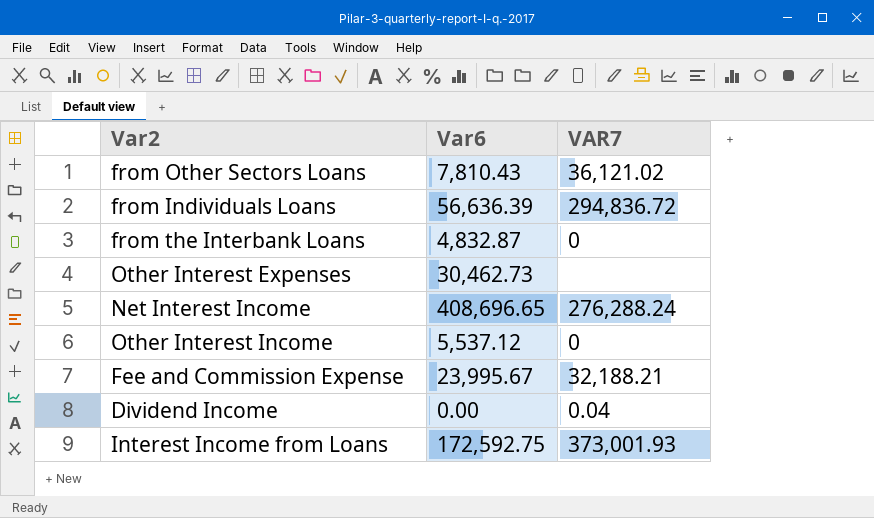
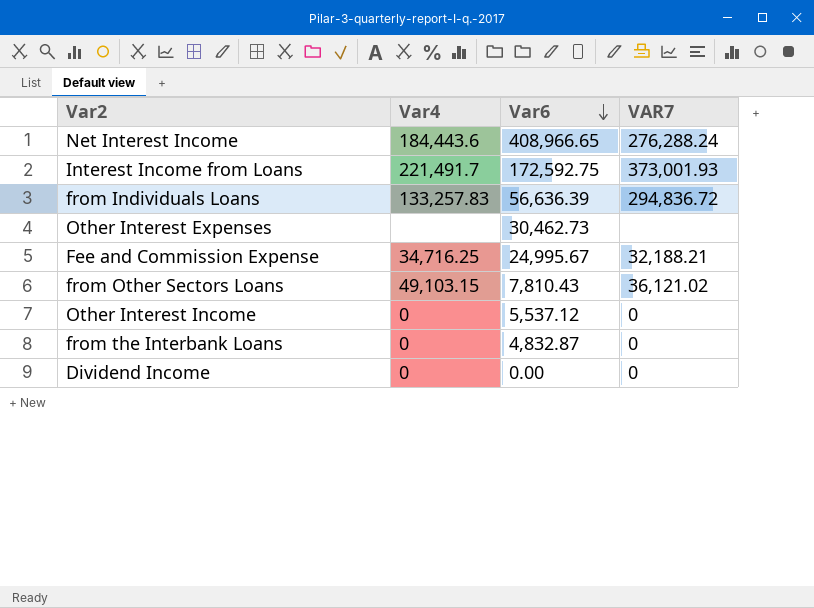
row order: none -> Var6 descending
column Var4 | position: none -> 2
Net Interest Income | Var6: 408,696.65 -> 408,966.65
Fee and Commission Expense | Var6: 23,995.67 -> 24,995.67
Dividend Income | VAR7: 0.04 -> 0

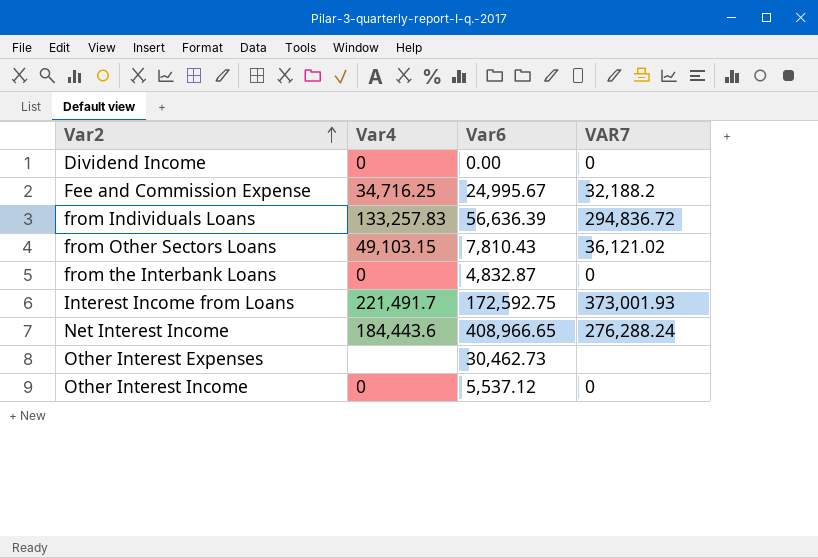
row order: Var6 descending -> Var2 ascending
Fee and Commission Expense | VAR7: 32,188.21 -> 32,188.2

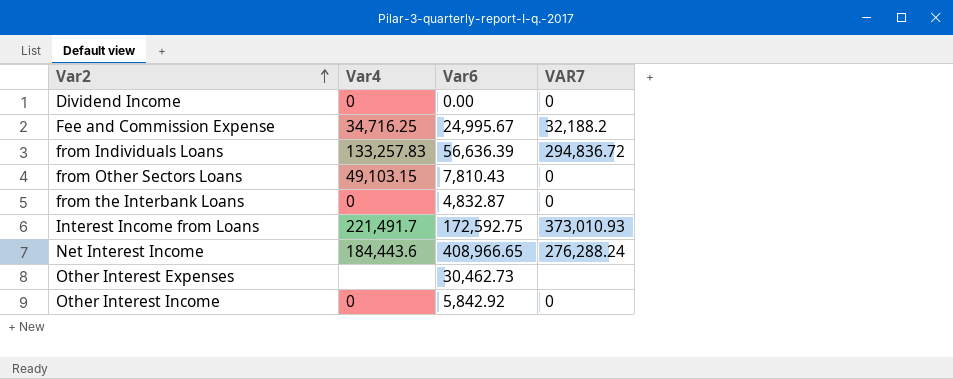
from Other Sectors Loans | VAR7: 36,121.02 -> 0
Interest Income from Loans | VAR7: 373,001.93 -> 373,010.93
Other Interest Income | Var6: 5,537.12 -> 5,842.92

